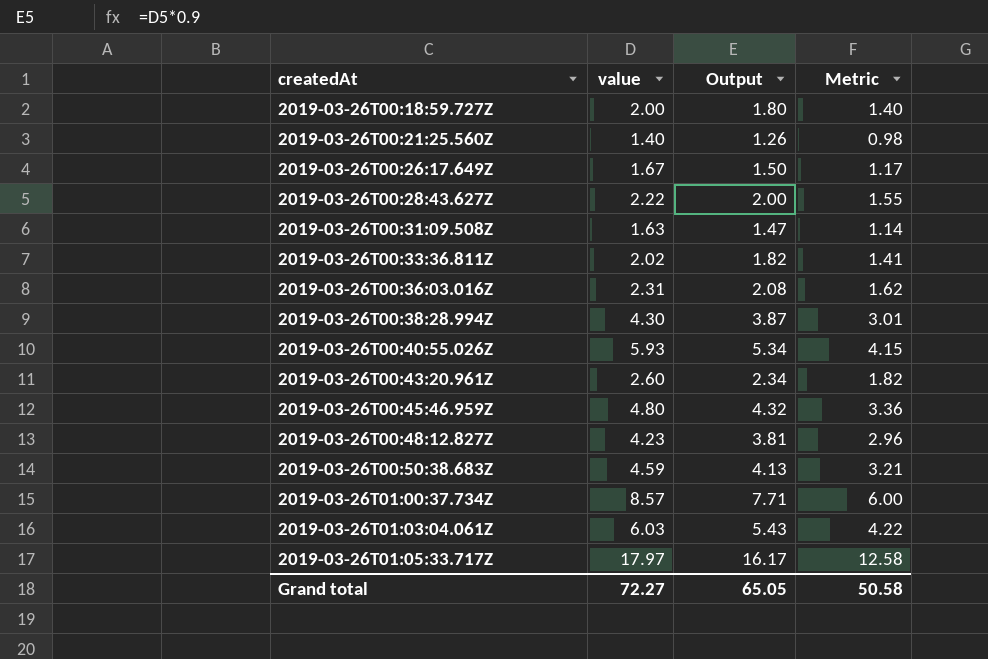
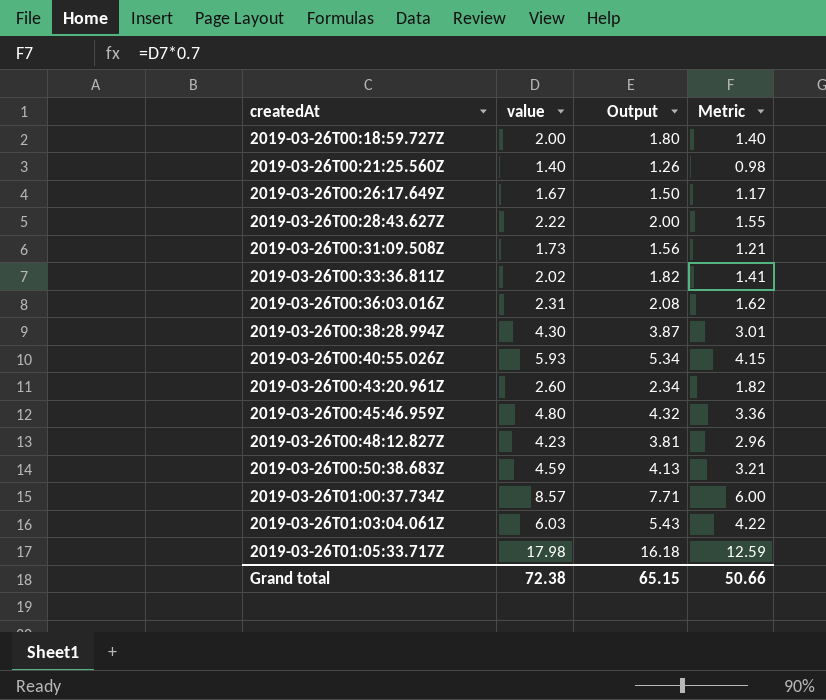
2019-03-26T00:31:09.508Z | value: 1.63 -> 1.73
2019-03-26T00:31:09.508Z | Output: 1.47 -> 1.56
2019-03-26T00:31:09.508Z | Metric: 1.14 -> 1.21
2019-03-26T01:05:33.717Z | value: 17.97 -> 17.98
2019-03-26T01:05:33.717Z | Output: 16.17 -> 16.18
2019-03-26T01:05:33.717Z | Metric: 12.58 -> 12.59
Grand total | value: 72.27 -> 72.38
Grand total | Output: 65.05 -> 65.15
Grand total | Metric: 50.58 -> 50.66

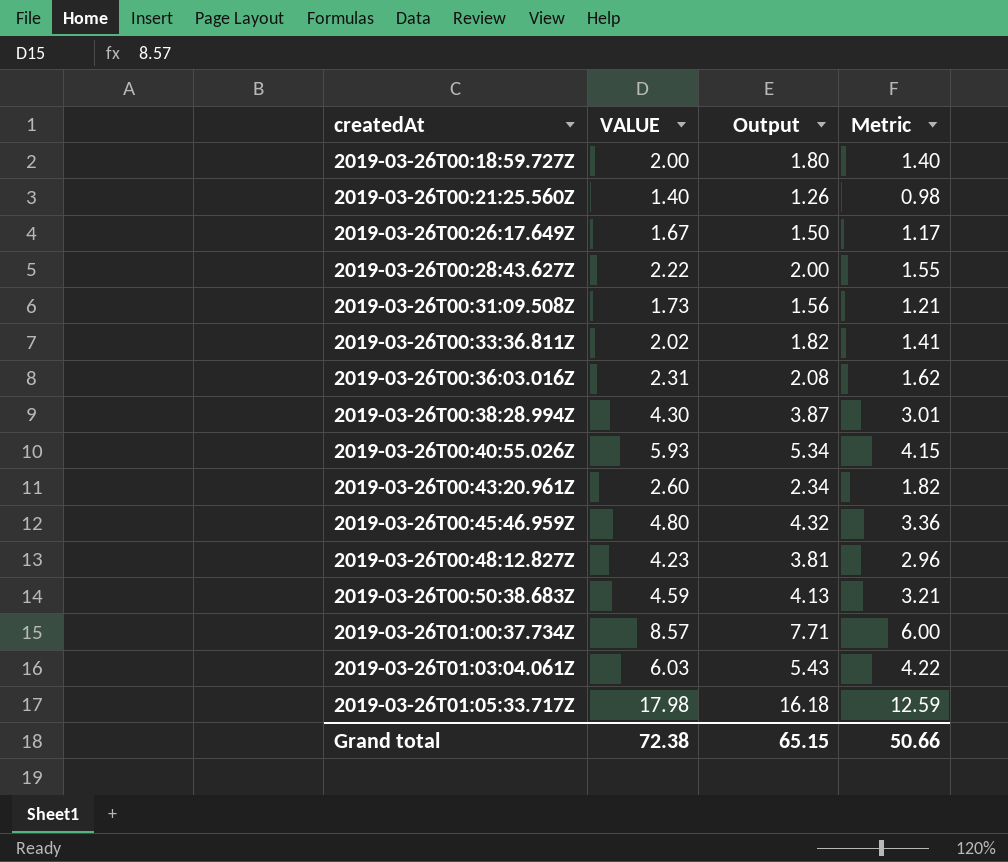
column name: value -> VALUE

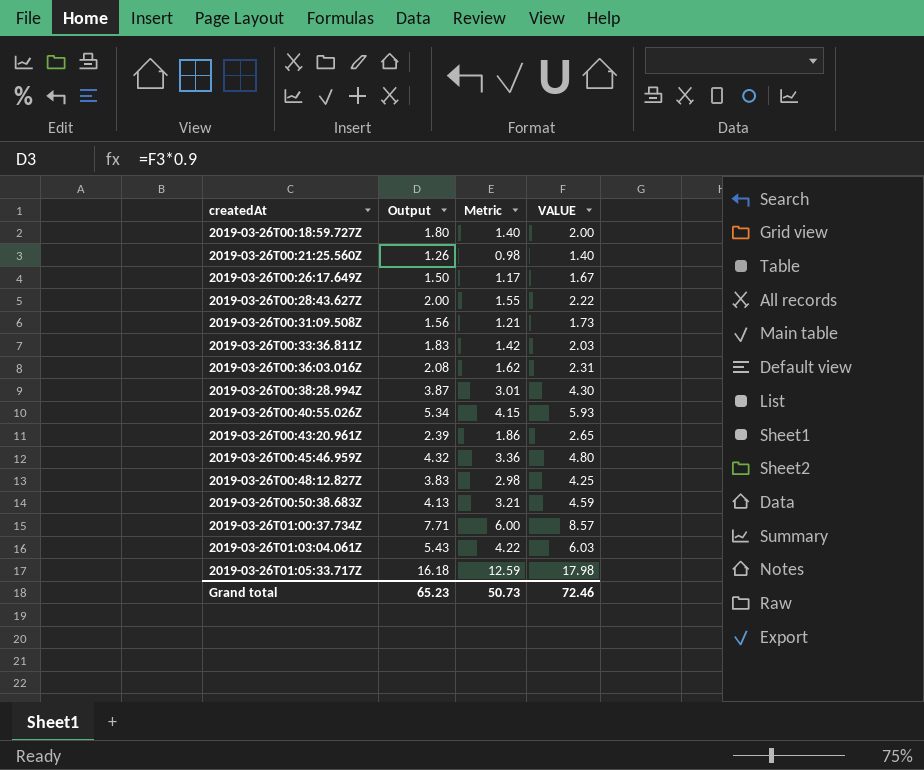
column VALUE | position: 2 -> 4
2019-03-26T00:33:36.811Z | Output: 1.82 -> 1.83
2019-03-26T00:33:36.811Z | Metric: 1.41 -> 1.42
2019-03-26T00:33:36.811Z | VALUE: 2.02 -> 2.03
2019-03-26T00:43:20.961Z | Output: 2.34 -> 2.39
2019-03-26T00:43:20.961Z | Metric: 1.82 -> 1.86
2019-03-26T00:43:20.961Z | VALUE: 2.60 -> 2.65
2019-03-26T00:48:12.827Z | Output: 3.81 -> 3.83
2019-03-26T00:48:12.827Z | Metric: 2.96 -> 2.98
2019-03-26T00:48:12.827Z | VALUE: 4.23 -> 4.25
Grand total | Output: 65.15 -> 65.23
Grand total | Metric: 50.66 -> 50.73
Grand total | VALUE: 72.38 -> 72.46

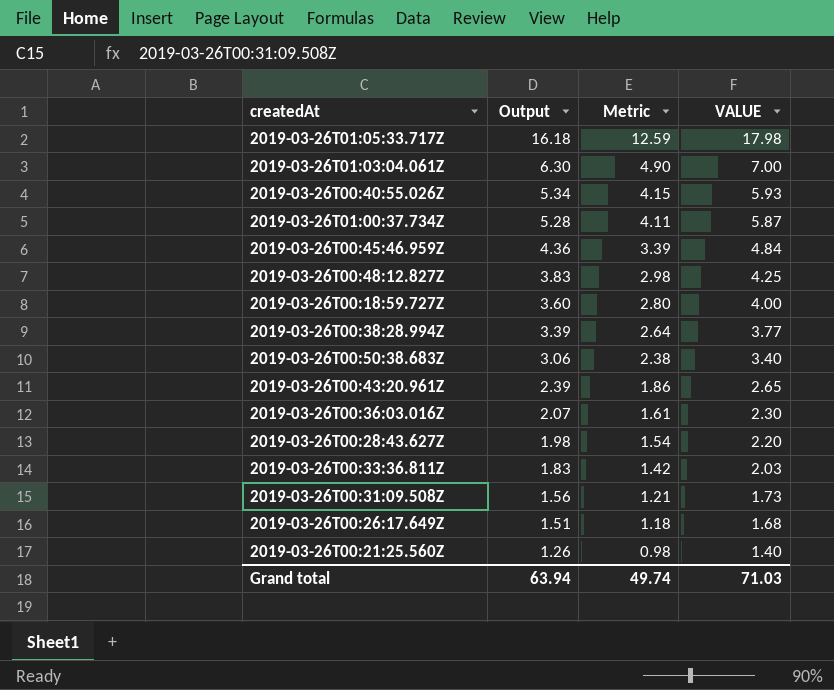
row order: createdAt ascending -> Output descending
2019-03-26T01:03:04.061Z | Output: 5.43 -> 6.30
2019-03-26T01:03:04.061Z | Metric: 4.22 -> 4.90
2019-03-26T01:03:04.061Z | VALUE: 6.03 -> 7.00
2019-03-26T01:00:37.734Z | Output: 7.71 -> 5.28
2019-03-26T01:00:37.734Z | Metric: 6.00 -> 4.11
2019-03-26T01:00:37.734Z | VALUE: 8.57 -> 5.87
2019-03-26T00:45:46.959Z | Output: 4.32 -> 4.36
2019-03-26T00:45:46.959Z | Metric: 3.36 -> 3.39
2019-03-26T00:45:46.959Z | VALUE: 4.80 -> 4.84
2019-03-26T00:18:59.727Z | Output: 1.80 -> 3.60
2019-03-26T00:18:59.727Z | Metric: 1.40 -> 2.80
2019-03-26T00:18:59.727Z | VALUE: 2.00 -> 4.00
2019-03-26T00:38:28.994Z | Output: 3.87 -> 3.39
2019-03-26T00:38:28.994Z | Metric: 3.01 -> 2.64
2019-03-26T00:38:28.994Z | VALUE: 4.30 -> 3.77
2019-03-26T00:50:38.683Z | Output: 4.13 -> 3.06
2019-03-26T00:50:38.683Z | Metric: 3.21 -> 2.38
2019-03-26T00:50:38.683Z | VALUE: 4.59 -> 3.40
2019-03-26T00:36:03.016Z | Output: 2.08 -> 2.07
2019-03-26T00:36:03.016Z | Metric: 1.62 -> 1.61
2019-03-26T00:36:03.016Z | VALUE: 2.31 -> 2.30
2019-03-26T00:28:43.627Z | Output: 2.00 -> 1.98
2019-03-26T00:28:43.627Z | Metric: 1.55 -> 1.54
2019-03-26T00:28:43.627Z | VALUE: 2.22 -> 2.20
2019-03-26T00:26:17.649Z | Output: 1.50 -> 1.51
2019-03-26T00:26:17.649Z | Metric: 1.17 -> 1.18
2019-03-26T00:26:17.649Z | VALUE: 1.67 -> 1.68
Grand total | Output: 65.23 -> 63.94
Grand total | Metric: 50.73 -> 49.74
Grand total | VALUE: 72.46 -> 71.03

